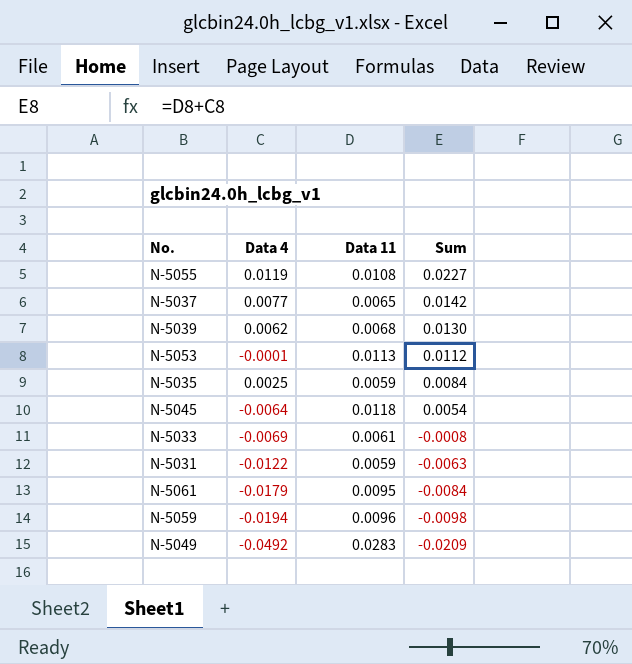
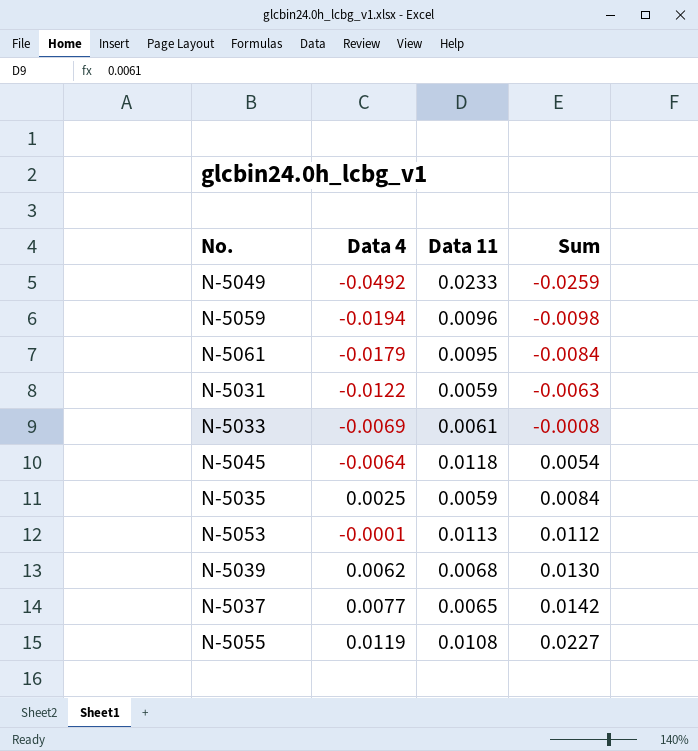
row order: Sum descending -> Sum ascending
N-5049 | Data 11: 0.0283 -> 0.0233
N-5049 | Sum: -0.0209 -> -0.0259

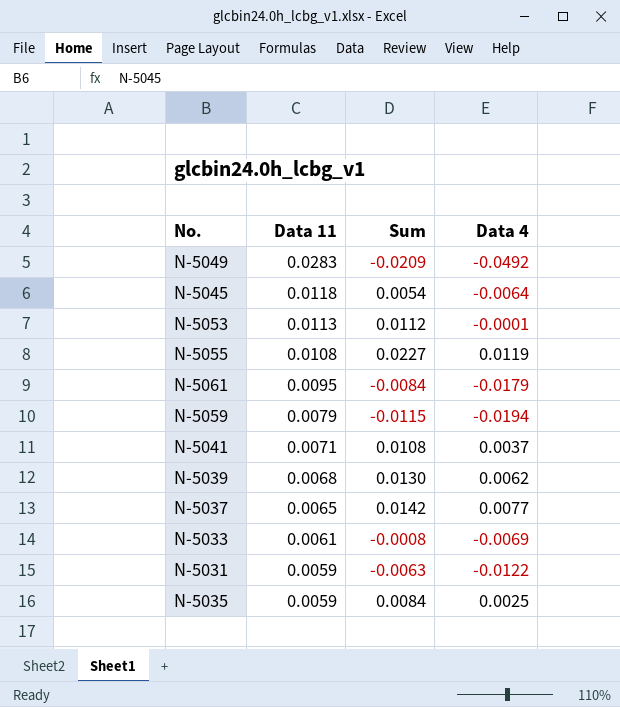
row order: Sum ascending -> Data 11 descending
column Data 4 | position: 2 -> 4
N-5049 | Data 11: 0.0233 -> 0.0283
N-5049 | Sum: -0.0259 -> -0.0209
N-5059 | Data 11: 0.0096 -> 0.0079
N-5059 | Sum: -0.0098 -> -0.0115
row N-5041: none -> 0.0071 | 0.0108 | 0.0037

